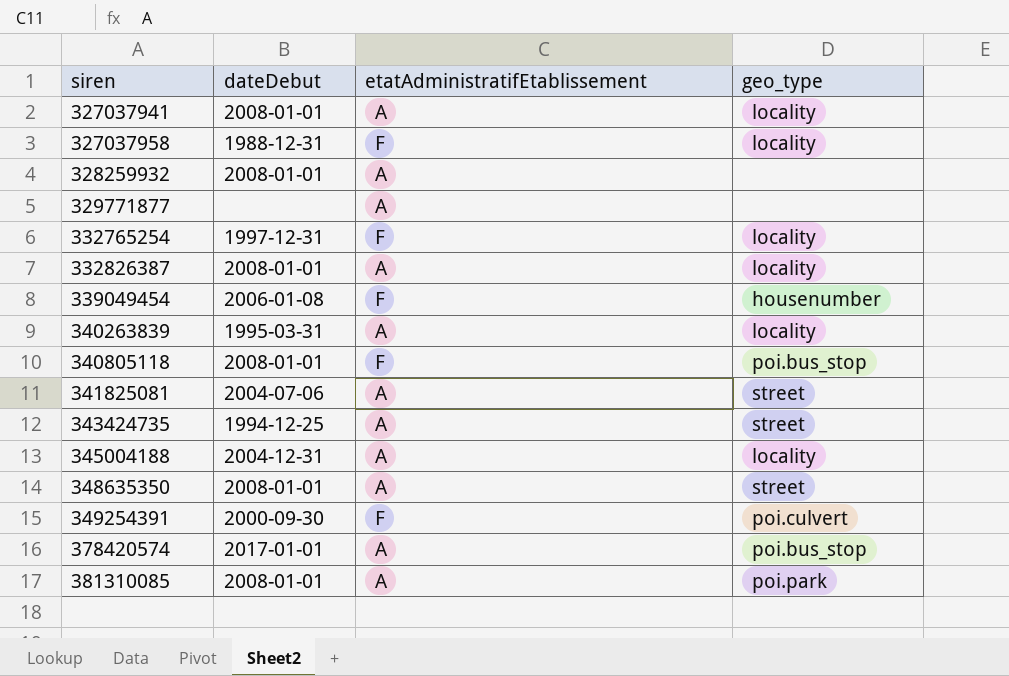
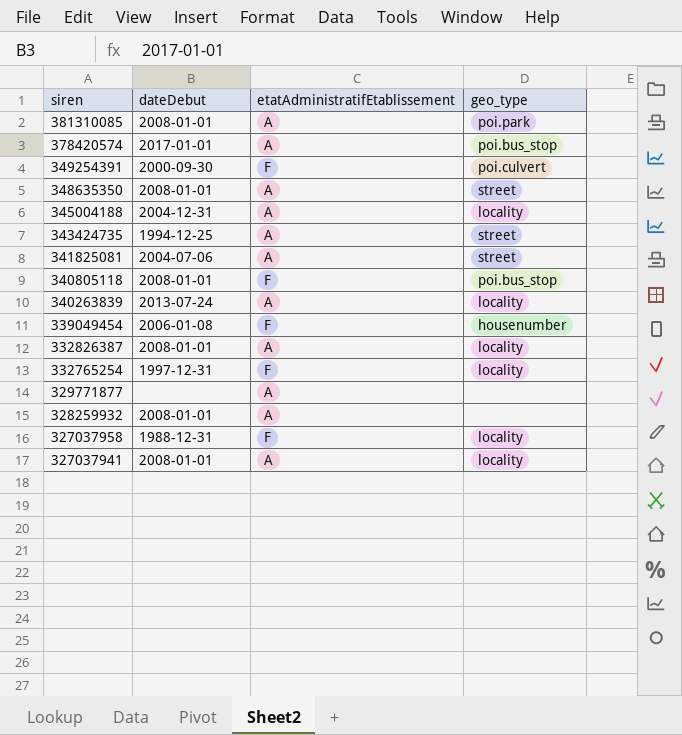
row order: siren ascending -> siren descending
340263839 | dateDebut: 1995-03-31 -> 2013-07-24

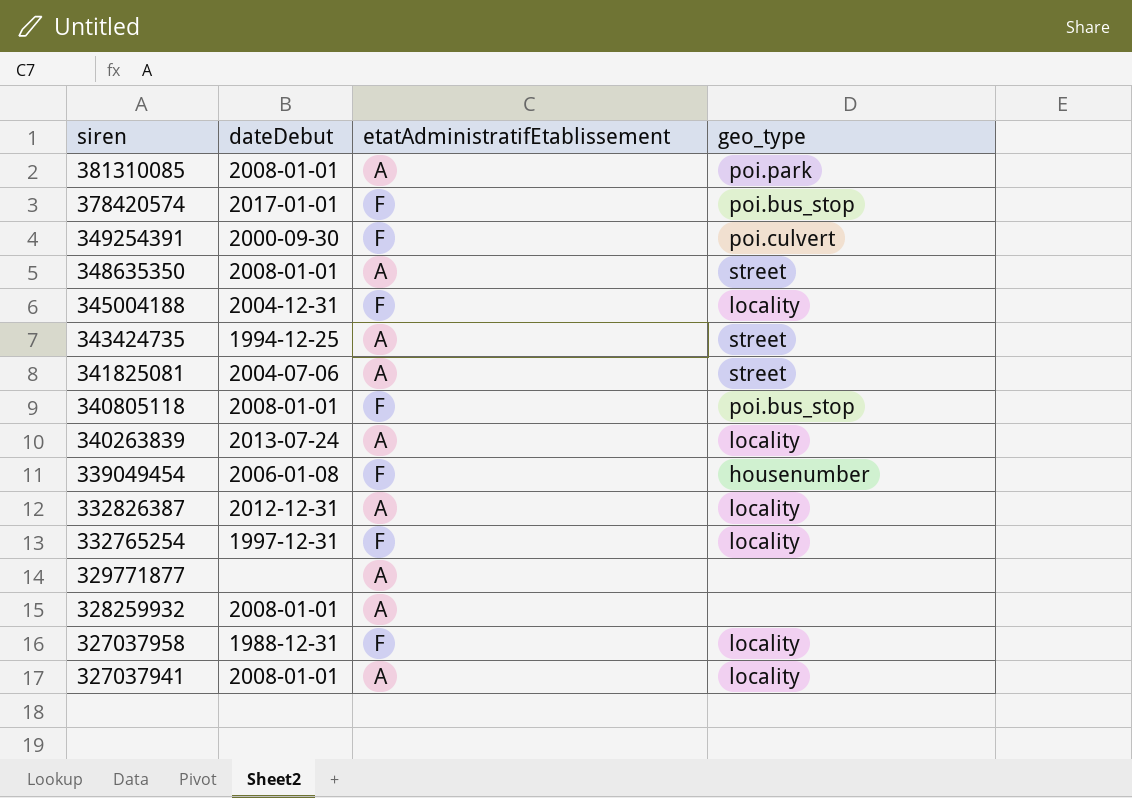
378420574 | etatAdministratifEtablissement: A -> F
345004188 | etatAdministratifEtablissement: A -> F
332826387 | dateDebut: 2008-01-01 -> 2012-12-31

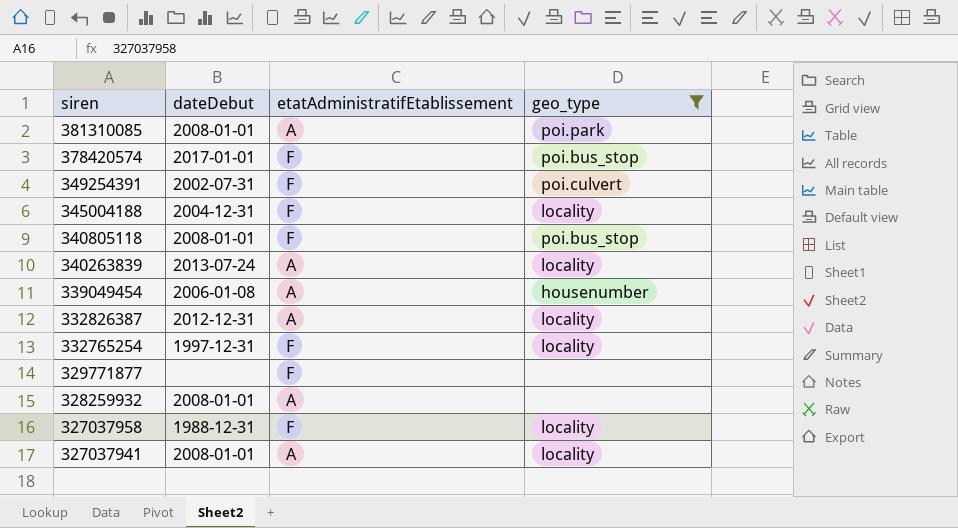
filter: none -> geo_type != street
349254391 | dateDebut: 2000-09-30 -> 2002-07-31
339049454 | etatAdministratifEtablissement: F -> A
329771877 | etatAdministratifEtablissement: A -> F

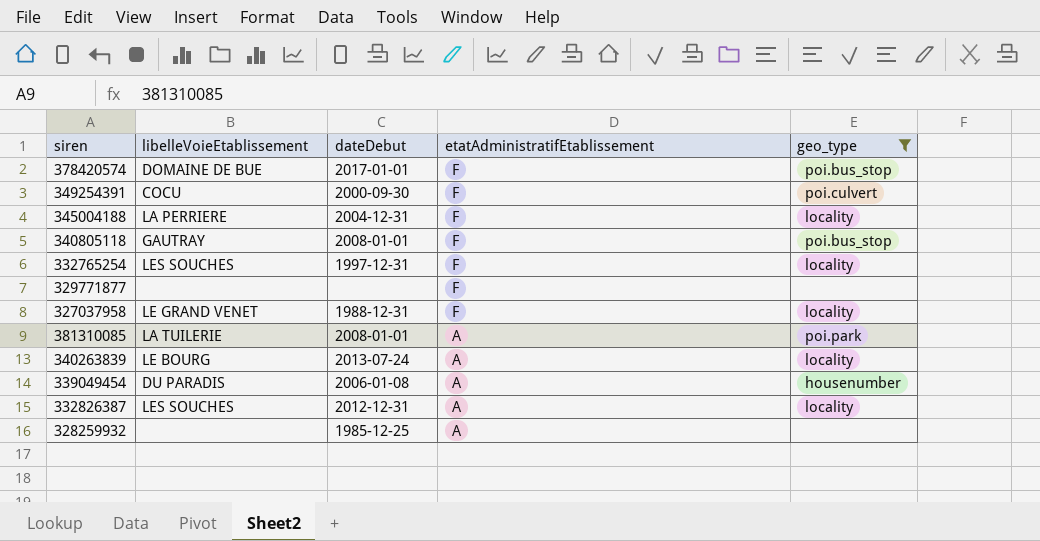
row order: siren descending -> etatAdministratifEtablissement descending
column libelleVoieEtablissement | position: none -> 2
row 327037941: 2008-01-01 | A | locality -> none
349254391 | dateDebut: 2002-07-31 -> 2000-09-30
328259932 | dateDebut: 2008-01-01 -> 1985-12-25

